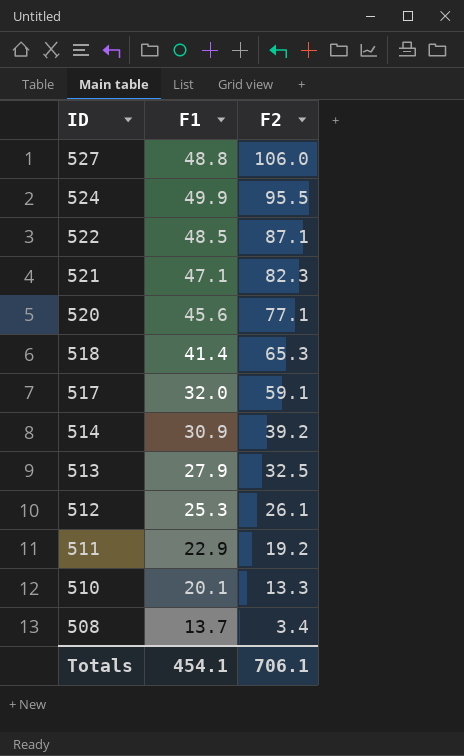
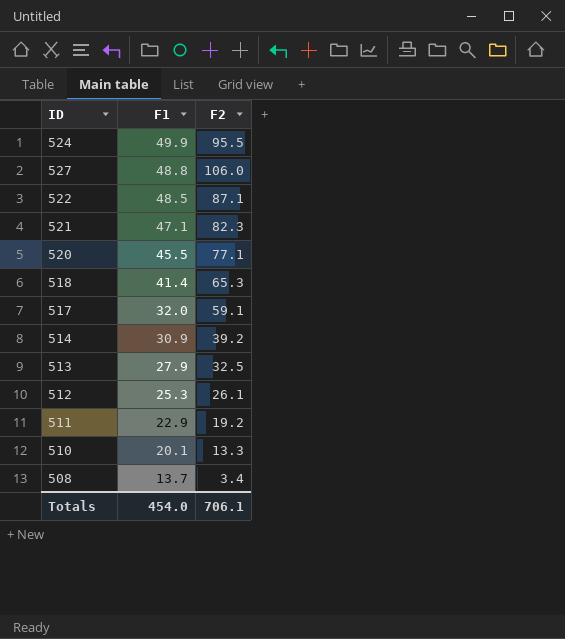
row order: ID descending -> F1 descending
520 | F1: 45.6 -> 45.5
Totals | F1: 454.1 -> 454.0

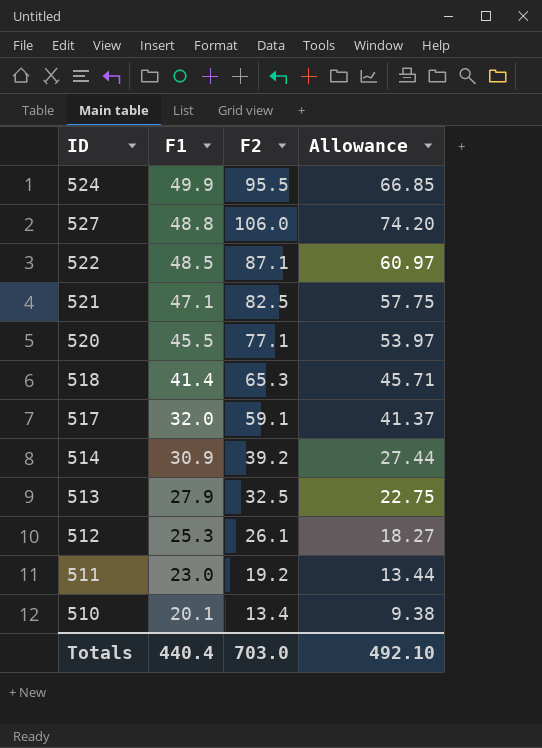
column Allowance | formula: none -> [F2] * 0.7
row 508: 13.7 | 3.4 -> none
521 | F2: 82.3 -> 82.5
511 | F1: 22.9 -> 23.0
510 | F2: 13.3 -> 13.4
Totals | F1: 454.0 -> 440.4
Totals | F2: 706.1 -> 703.0

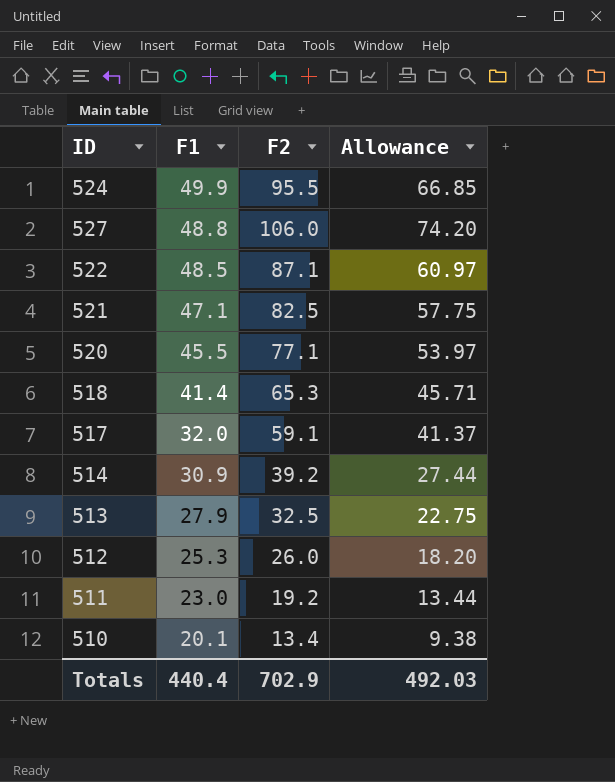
512 | F2: 26.1 -> 26.0
512 | Allowance: 18.27 -> 18.20
Totals | F2: 703.0 -> 702.9
Totals | Allowance: 492.10 -> 492.03

